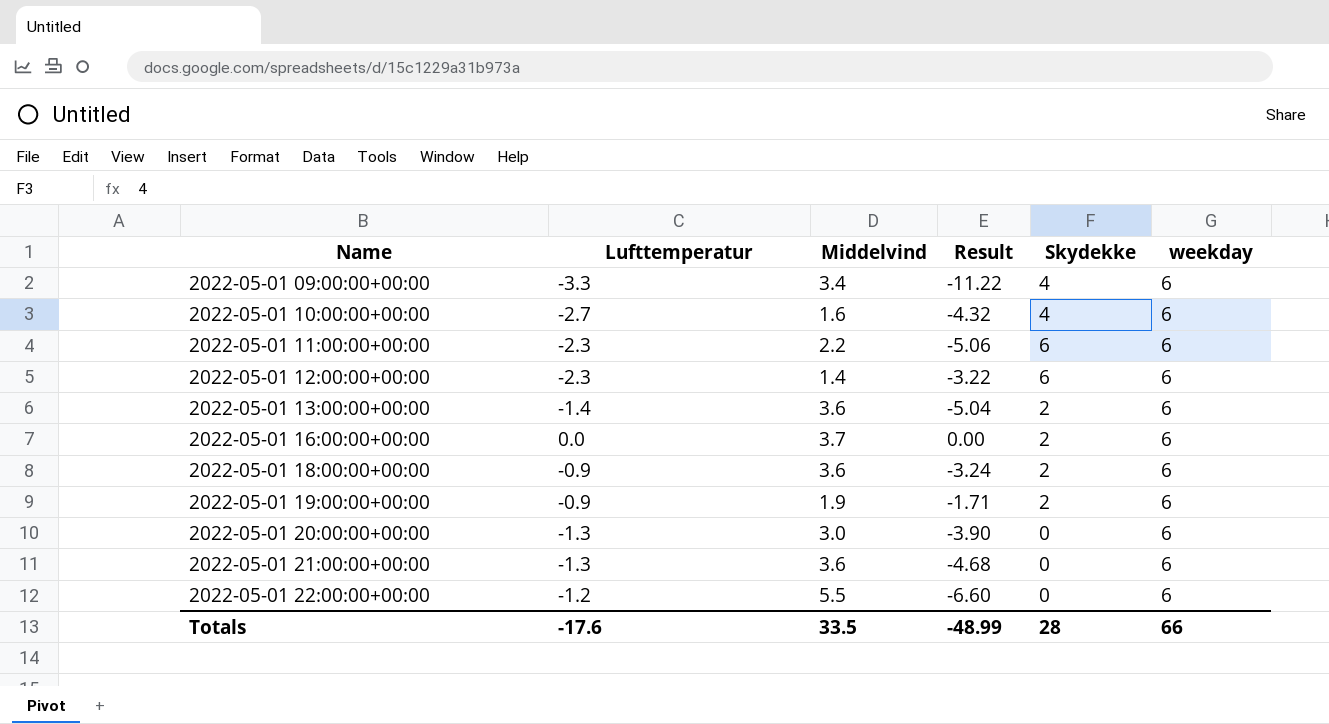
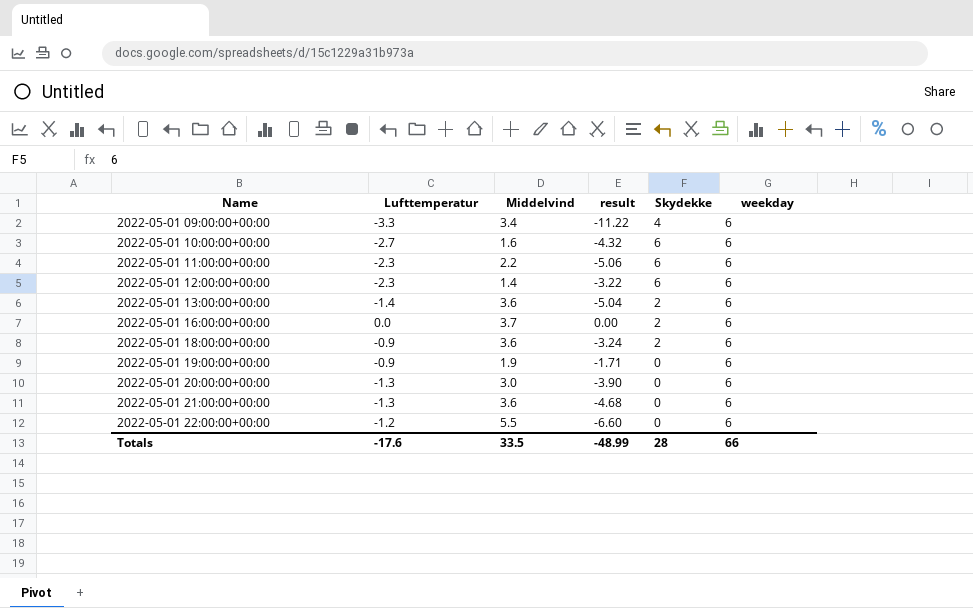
column name: Result -> result
2022-05-01 10:00:00+00:00 | Skydekke: 4 -> 6
2022-05-01 19:00:00+00:00 | Skydekke: 2 -> 0

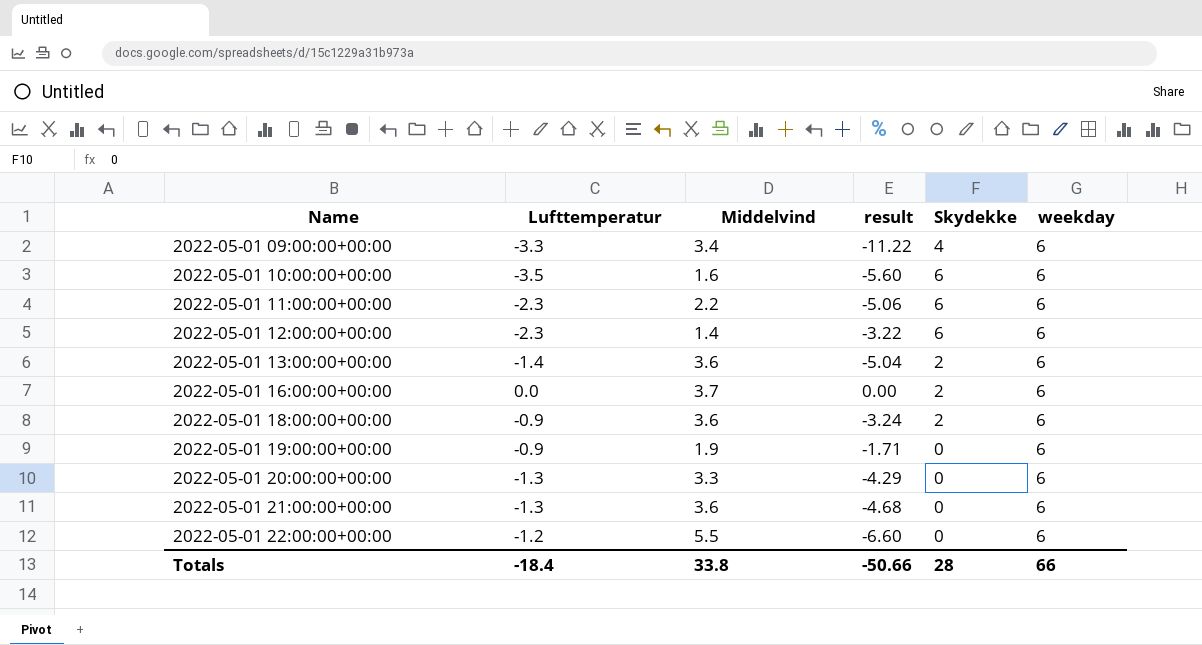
2022-05-01 10:00:00+00:00 | Lufttemperatur: -2.7 -> -3.5
2022-05-01 10:00:00+00:00 | result: -4.32 -> -5.60
2022-05-01 20:00:00+00:00 | Middelvind: 3.0 -> 3.3
2022-05-01 20:00:00+00:00 | result: -3.90 -> -4.29
Totals | Lufttemperatur: -17.6 -> -18.4
Totals | Middelvind: 33.5 -> 33.8
Totals | result: -48.99 -> -50.66

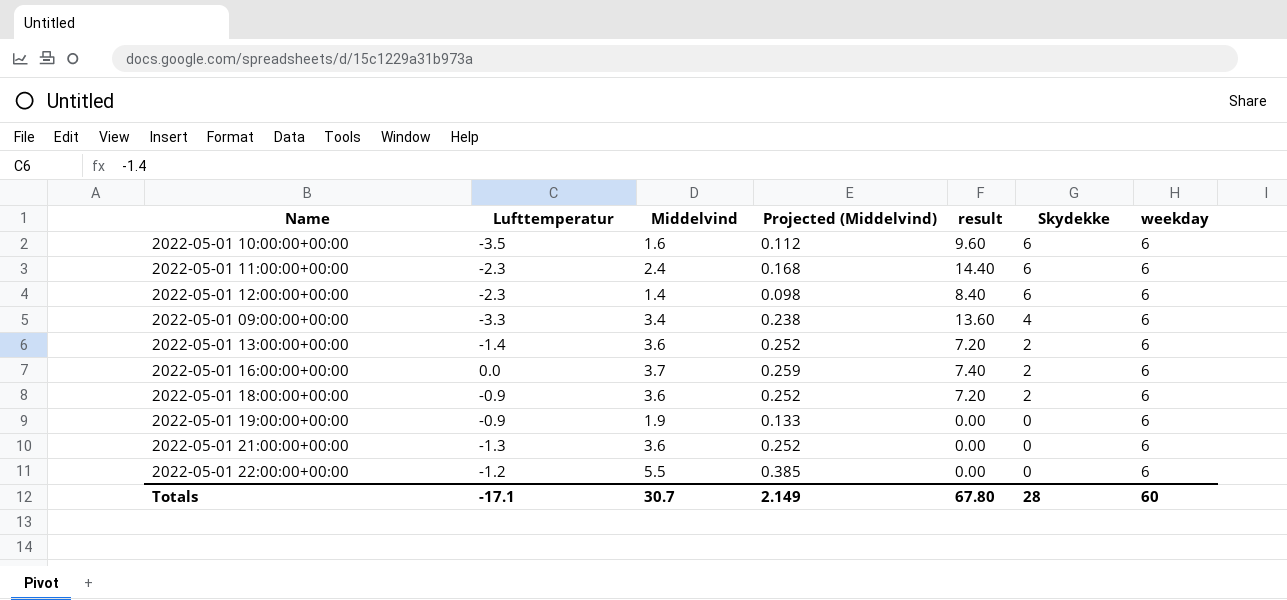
row order: Name ascending -> Skydekke descending
column Projected (Middelvind) | formula: none -> [Middelvind] * 0.07
column result | formula: [Lufttemperatur] * [Middelvind] -> [Middelvind] * [Skydekke]
row 2022-05-01 20:00:00+00:00: -1.3 | 3.3 | -4.29 | 0 | 6 -> none
2022-05-01 11:00:00+00:00 | Middelvind: 2.2 -> 2.4
Totals | Lufttemperatur: -18.4 -> -17.1
Totals | Middelvind: 33.8 -> 30.7
Totals | result: -50.66 -> 67.80
Totals | weekday: 66 -> 60

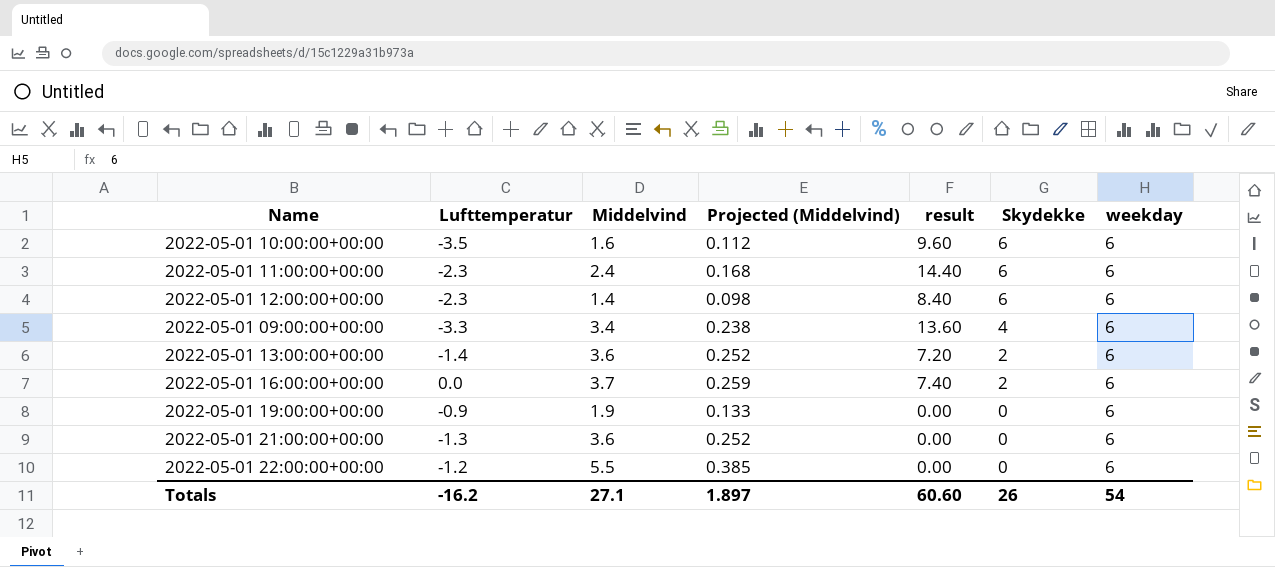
row 2022-05-01 18:00:00+00:00: -0.9 | 3.6 | 0.252 | 7.20 | 2 | 6 -> none
Totals | Lufttemperatur: -17.1 -> -16.2
Totals | Middelvind: 30.7 -> 27.1
Totals | Projected (Middelvind): 2.149 -> 1.897
Totals | result: 67.80 -> 60.60
Totals | Skydekke: 28 -> 26
Totals | weekday: 60 -> 54

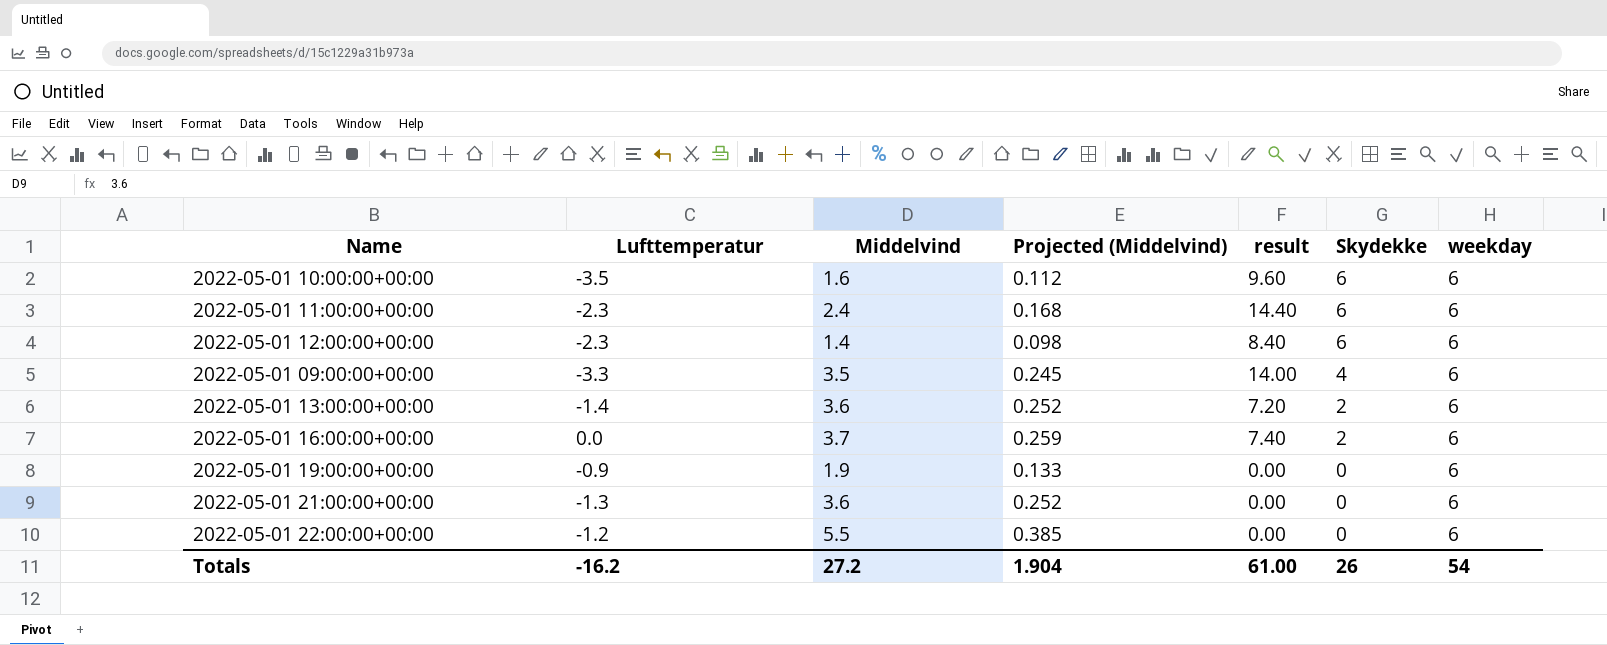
2022-05-01 09:00:00+00:00 | Middelvind: 3.4 -> 3.5
2022-05-01 09:00:00+00:00 | Projected (Middelvind): 0.238 -> 0.245
2022-05-01 09:00:00+00:00 | result: 13.60 -> 14.00
Totals | Middelvind: 27.1 -> 27.2
Totals | Projected (Middelvind): 1.897 -> 1.904
Totals | result: 60.60 -> 61.00

